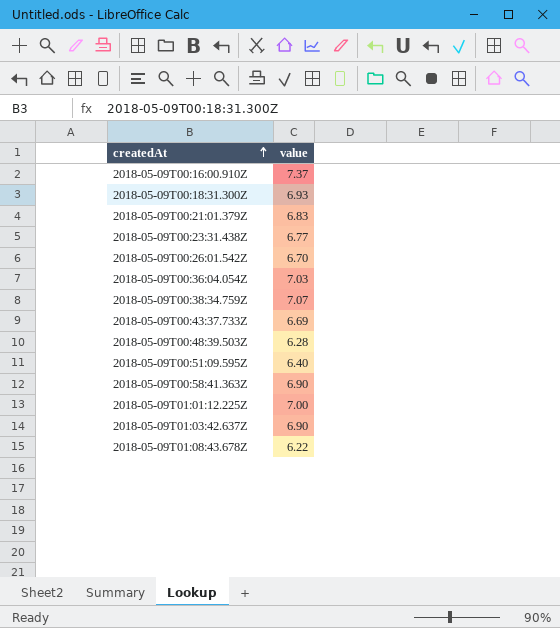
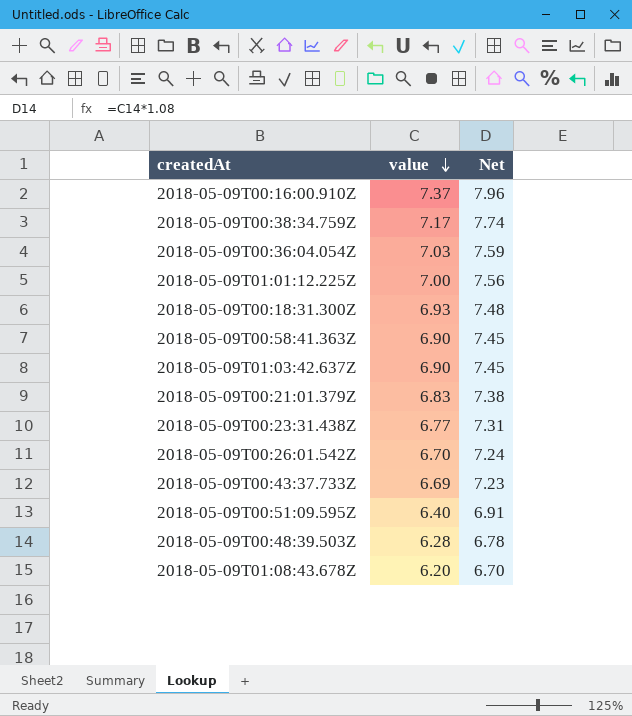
row order: createdAt ascending -> value descending
column Net | formula: none -> [value] * 1.08
2018-05-09T00:38:34.759Z | value: 7.07 -> 7.17
2018-05-09T01:08:43.678Z | value: 6.22 -> 6.20

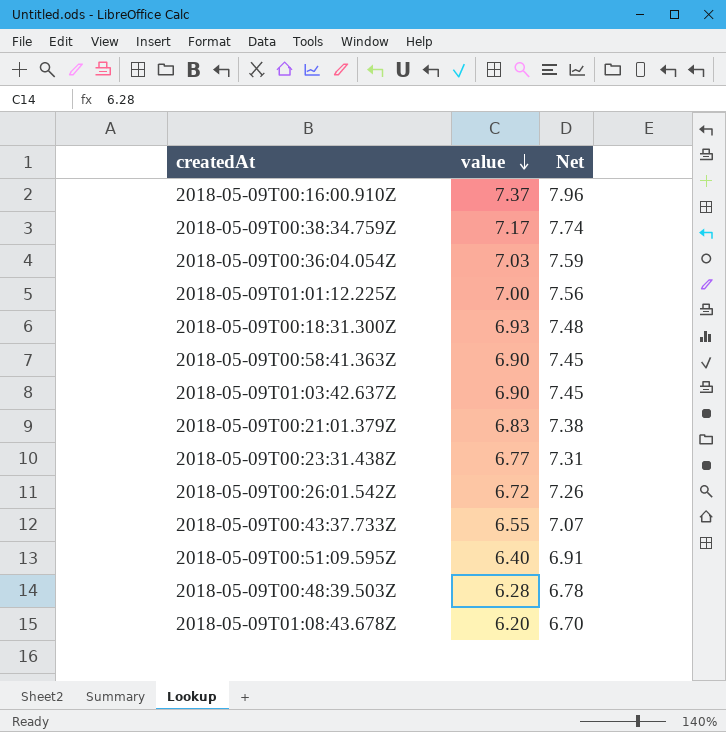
2018-05-09T00:26:01.542Z | value: 6.70 -> 6.72
2018-05-09T00:26:01.542Z | Net: 7.24 -> 7.26
2018-05-09T00:43:37.733Z | value: 6.69 -> 6.55
2018-05-09T00:43:37.733Z | Net: 7.23 -> 7.07

